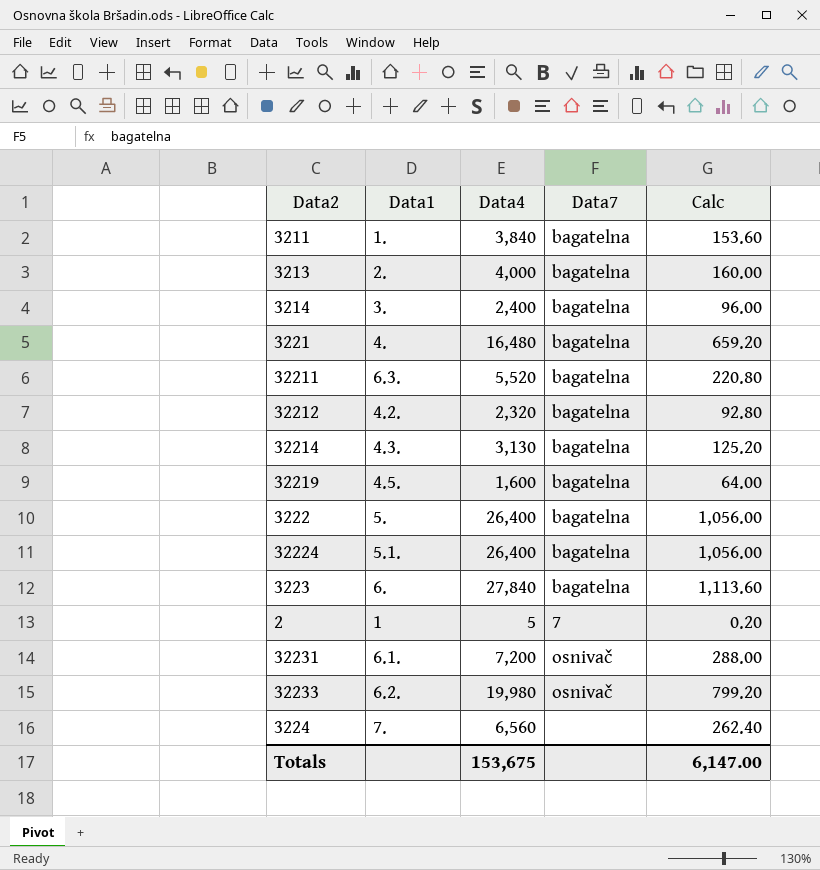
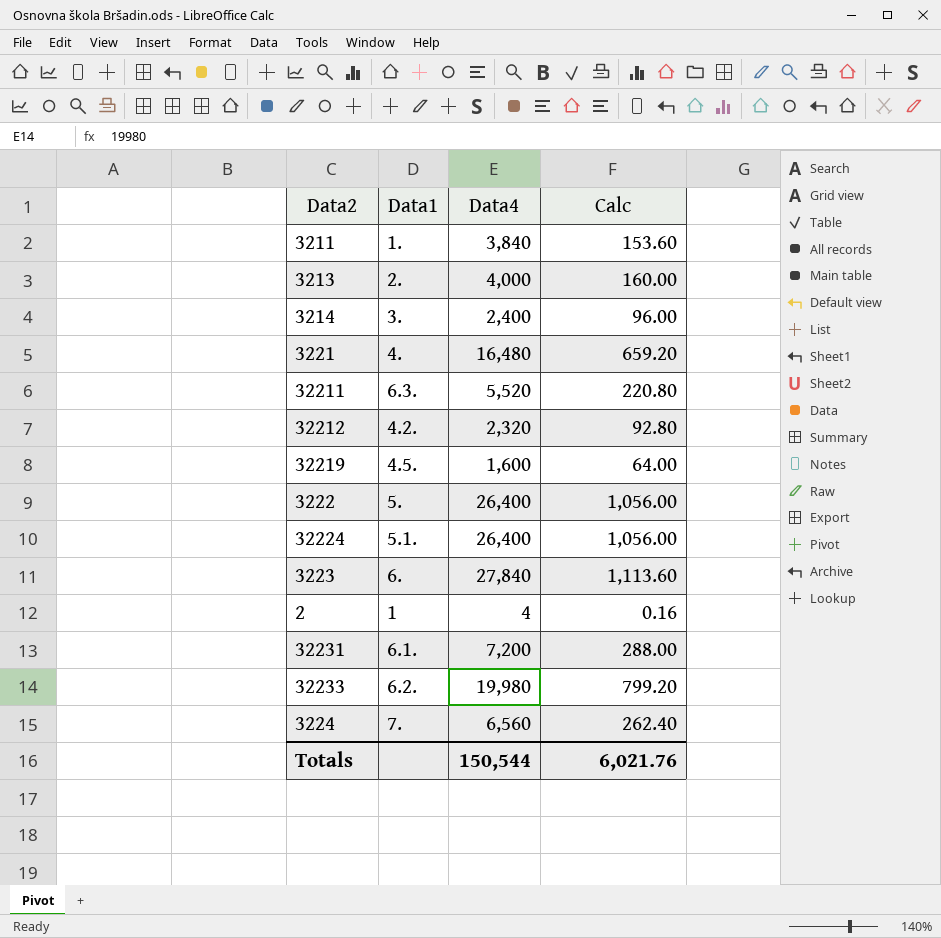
column Data7 | position: 4 -> none
row 32214: 4.3. | 3,130 | bagatelna | 125.20 -> none
2 | Data4: 5 -> 4
2 | Calc: 0.20 -> 0.16
Totals | Data4: 153,675 -> 150,544
Totals | Calc: 6,147.00 -> 6,021.76

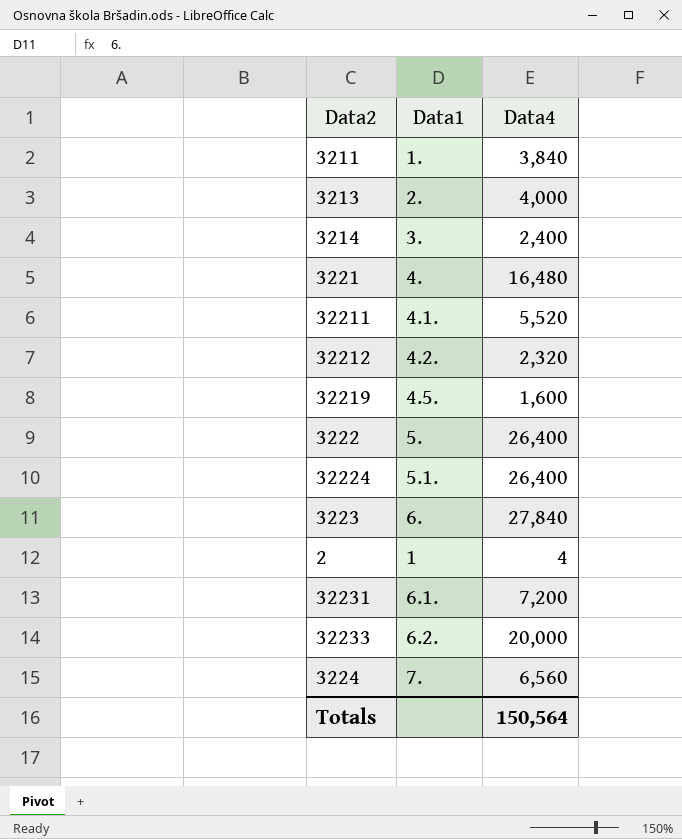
column Calc | formula: [Data4] * 0.04 -> none
32211 | Data1: 6.3. -> 4.1.
32233 | Data4: 19,980 -> 20,000
Totals | Data4: 150,544 -> 150,564

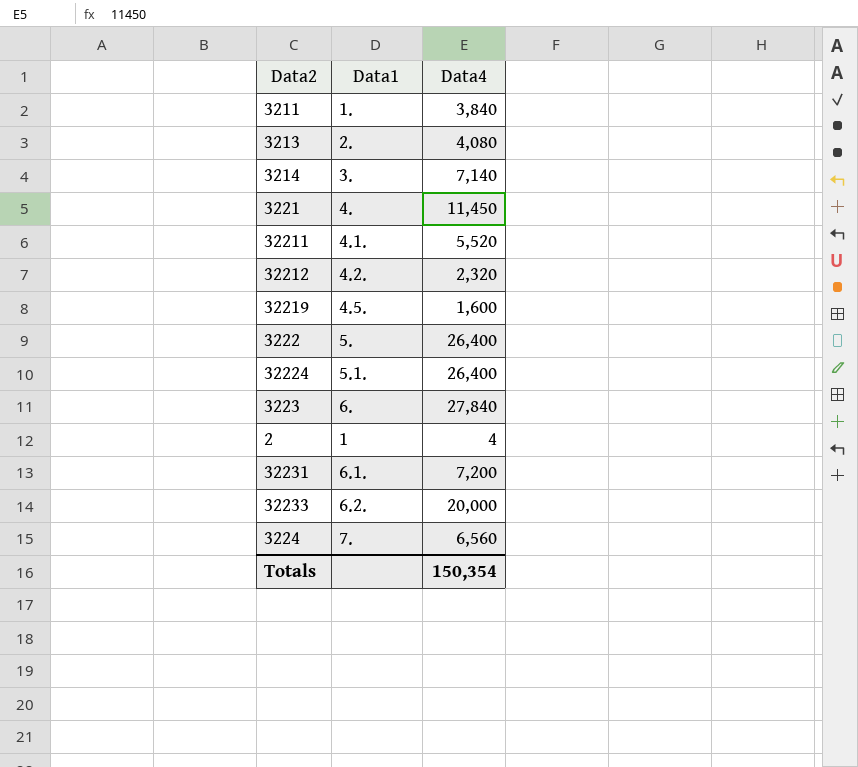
3213 | Data4: 4,000 -> 4,080
3214 | Data4: 2,400 -> 7,140
3221 | Data4: 16,480 -> 11,450
Totals | Data4: 150,564 -> 150,354

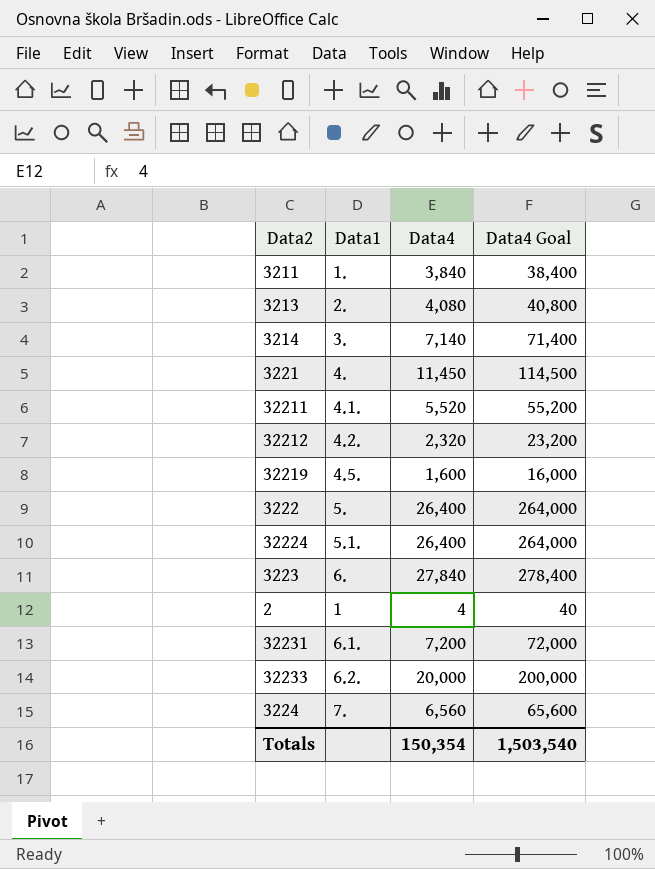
column Data4 Goal | formula: none -> [Data4] * 10

